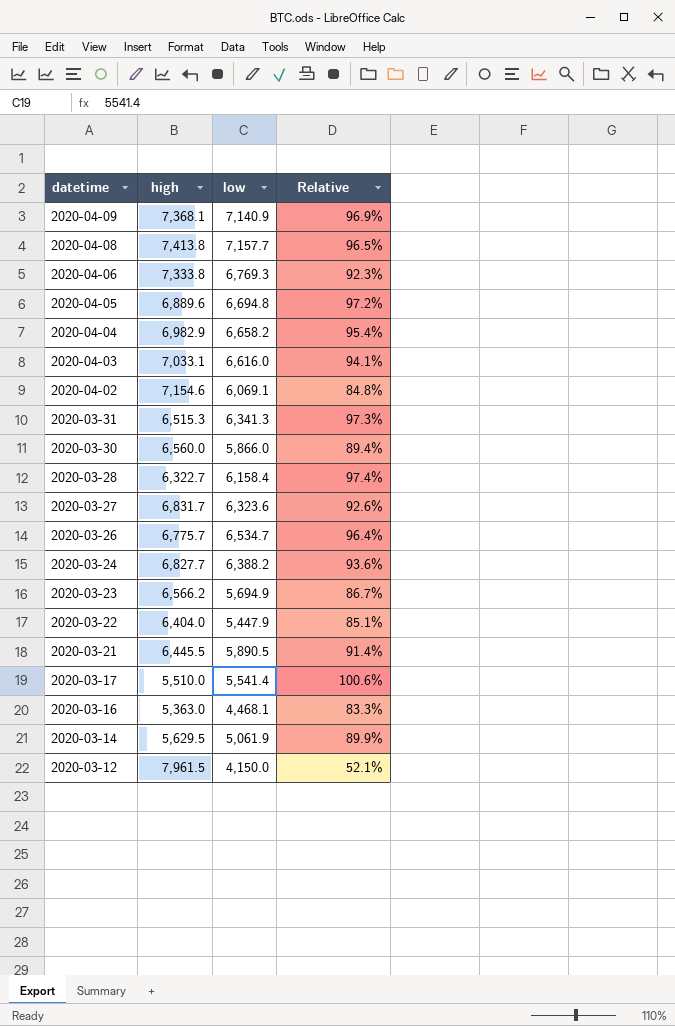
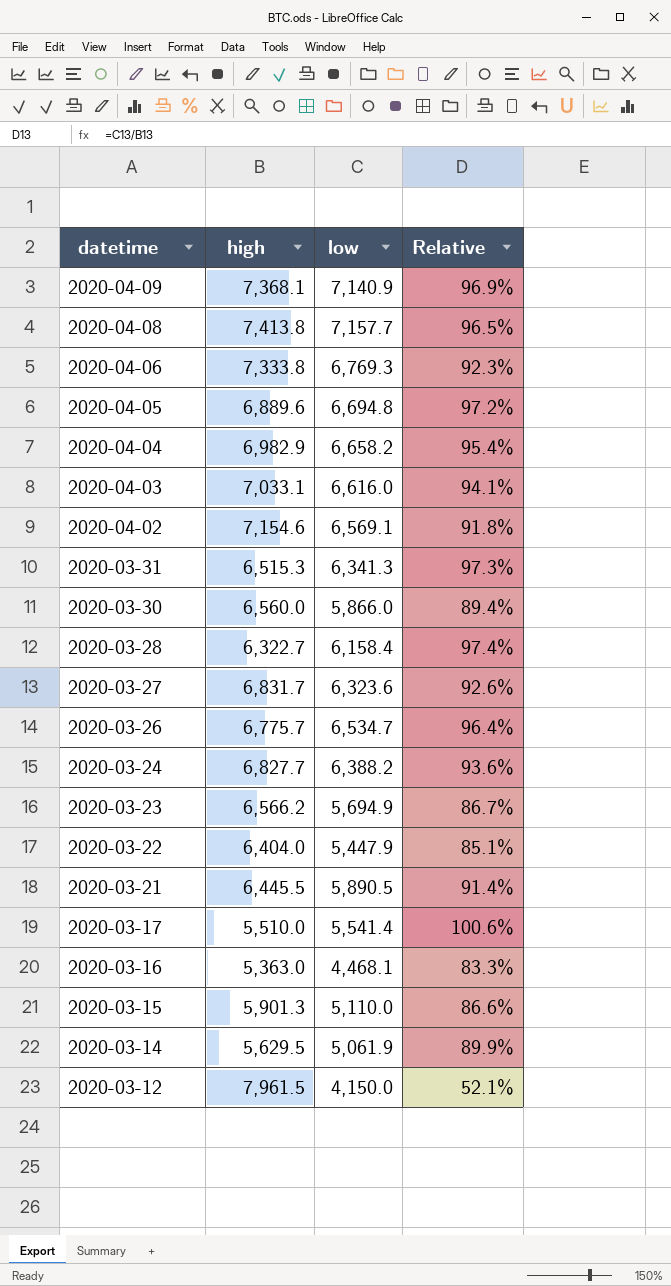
2020-04-02 | low: 6,069.1 -> 6,569.1
2020-04-02 | Relative: 84.8% -> 91.8%
row 2020-03-15: none -> 5,901.3 | 5,110.0 | 86.6%

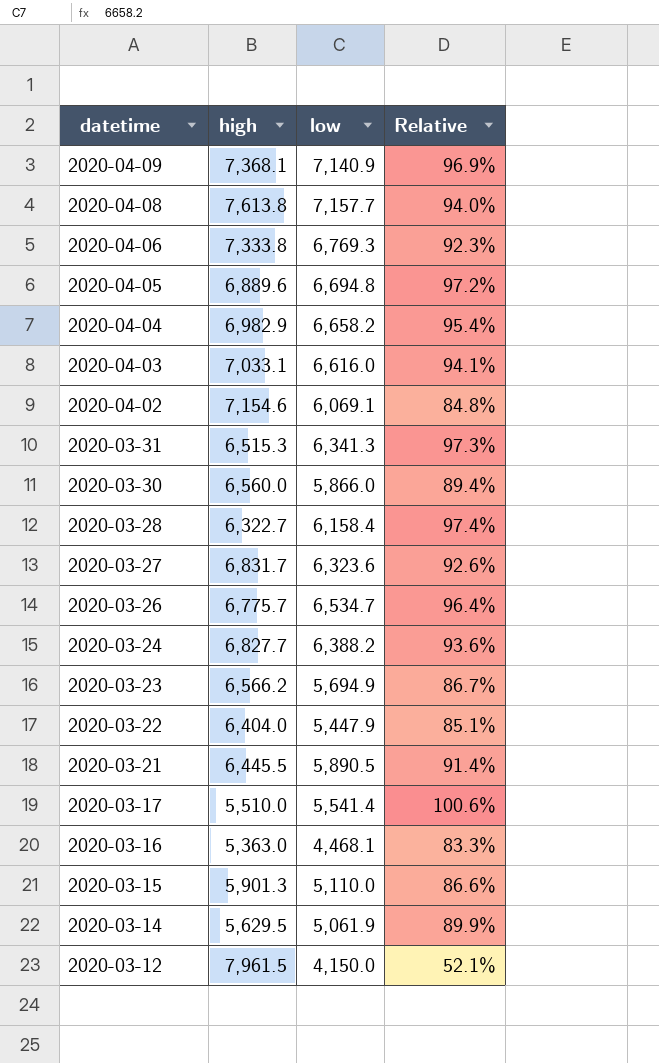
2020-04-08 | high: 7,413.8 -> 7,613.8
2020-04-08 | Relative: 96.5% -> 94.0%
2020-04-02 | low: 6,569.1 -> 6,069.1
2020-04-02 | Relative: 91.8% -> 84.8%

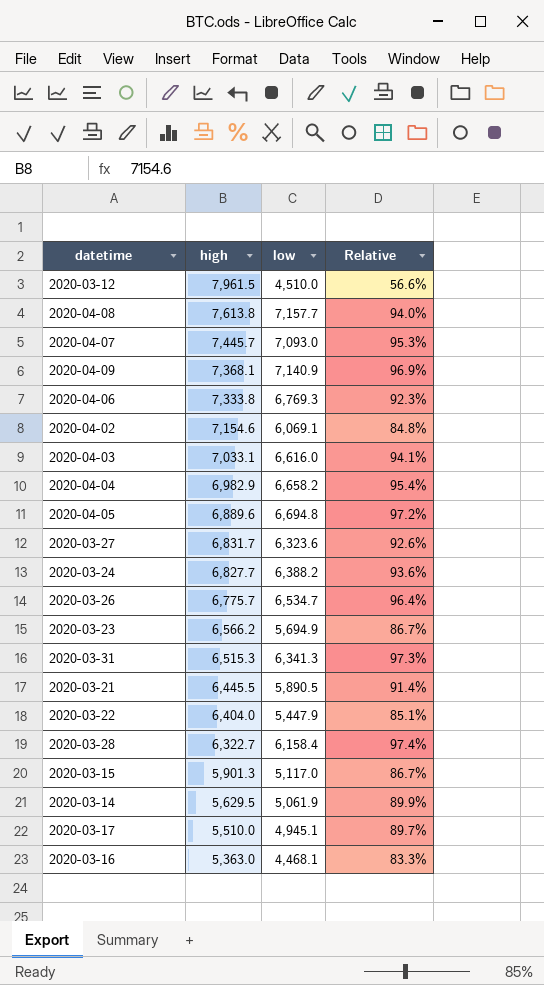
row order: datetime descending -> high descending
row 2020-03-30: 6,560.0 | 5,866.0 | 89.4% -> none
2020-03-12 | low: 4,150.0 -> 4,510.0
2020-03-12 | Relative: 52.1% -> 56.6%
row 2020-04-07: none -> 7,445.7 | 7,093.0 | 95.3%
2020-03-15 | low: 5,110.0 -> 5,117.0
2020-03-15 | Relative: 86.6% -> 86.7%
2020-03-17 | low: 5,541.4 -> 4,945.1
2020-03-17 | Relative: 100.6% -> 89.7%

